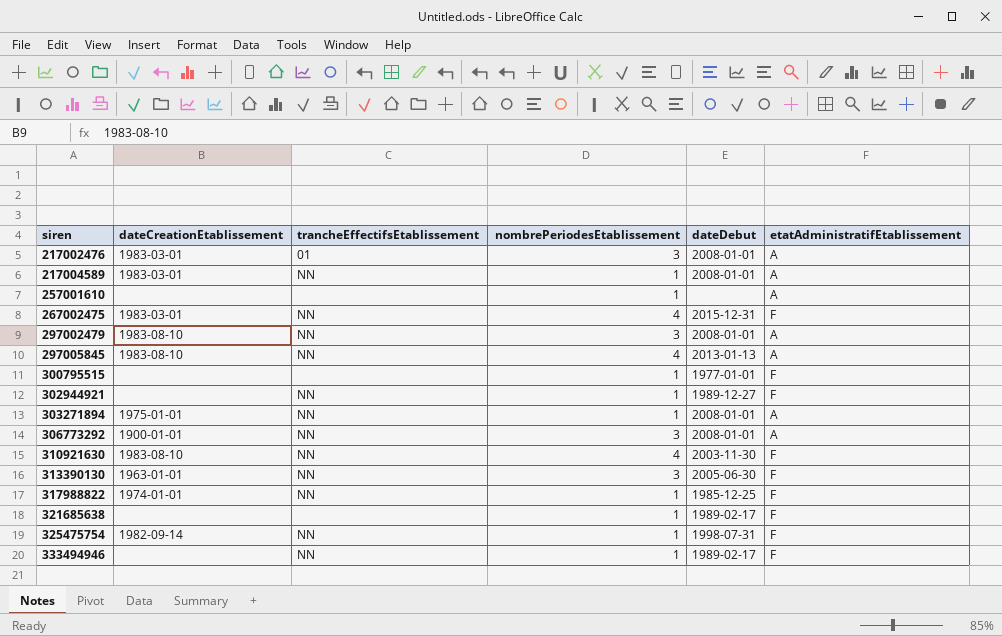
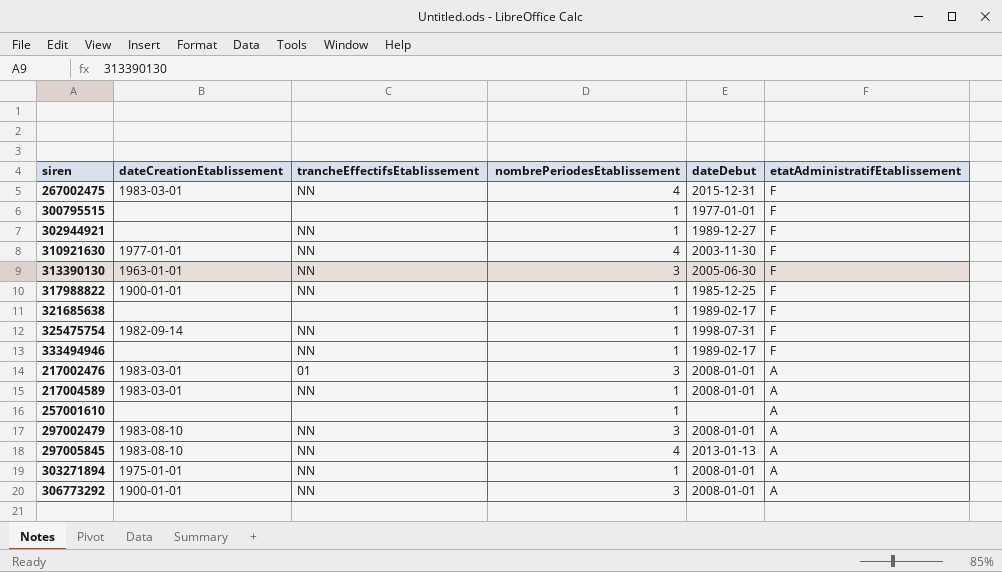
row order: siren ascending -> etatAdministratifEtablissement descending
310921630 | dateCreationEtablissement: 1983-08-10 -> 1977-01-01
317988822 | dateCreationEtablissement: 1974-01-01 -> 1900-01-01

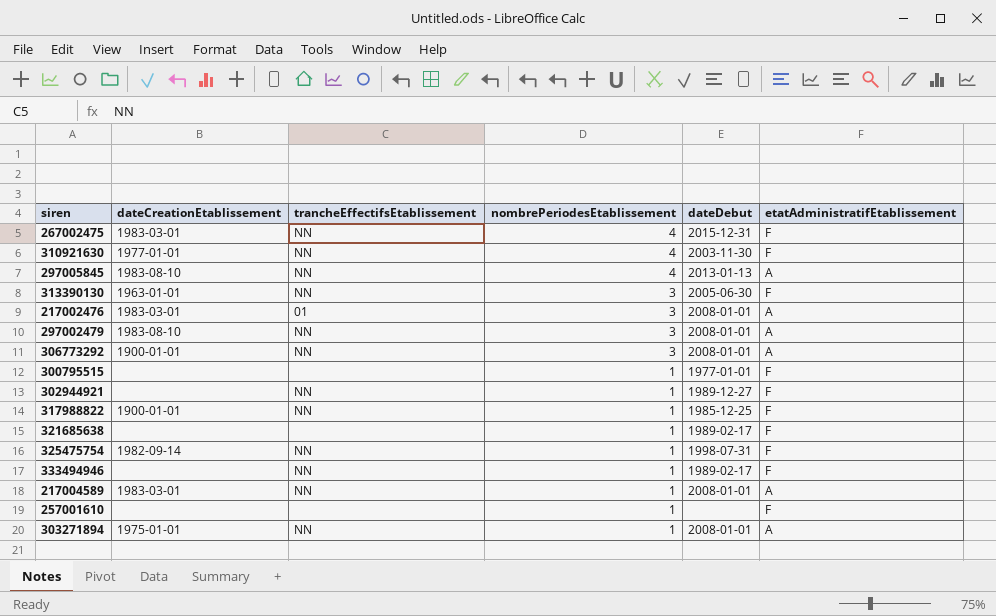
row order: etatAdministratifEtablissement descending -> nombrePeriodesEtablissement descending
257001610 | etatAdministratifEtablissement: A -> F

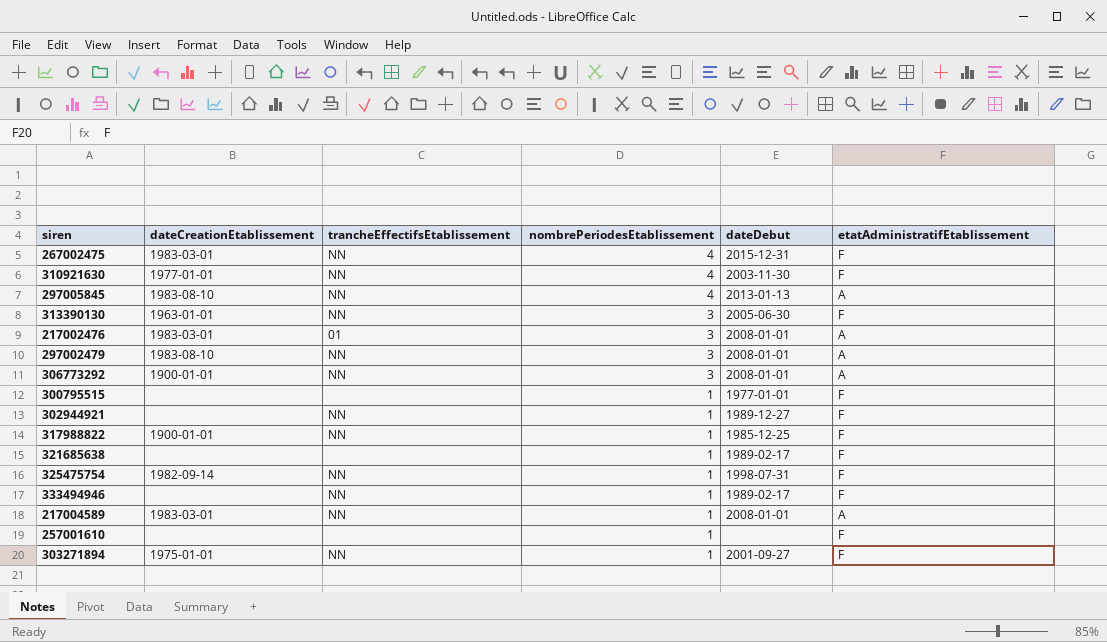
303271894 | dateDebut: 2008-01-01 -> 2001-09-27
303271894 | etatAdministratifEtablissement: A -> F

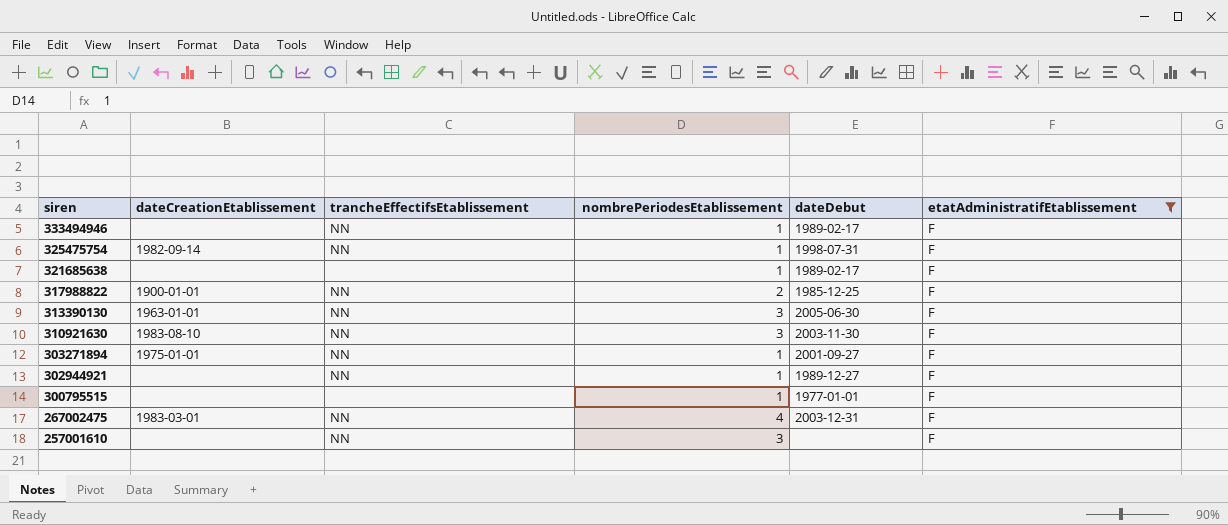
filter: none -> etatAdministratifEtablissement = F
row order: nombrePeriodesEtablissement descending -> siren descending
317988822 | nombrePeriodesEtablissement: 1 -> 2
310921630 | dateCreationEtablissement: 1977-01-01 -> 1983-08-10
310921630 | nombrePeriodesEtablissement: 4 -> 3
267002475 | dateDebut: 2015-12-31 -> 2003-12-31
257001610 | trancheEffectifsEtablissement: none -> NN
257001610 | nombrePeriodesEtablissement: 1 -> 3

